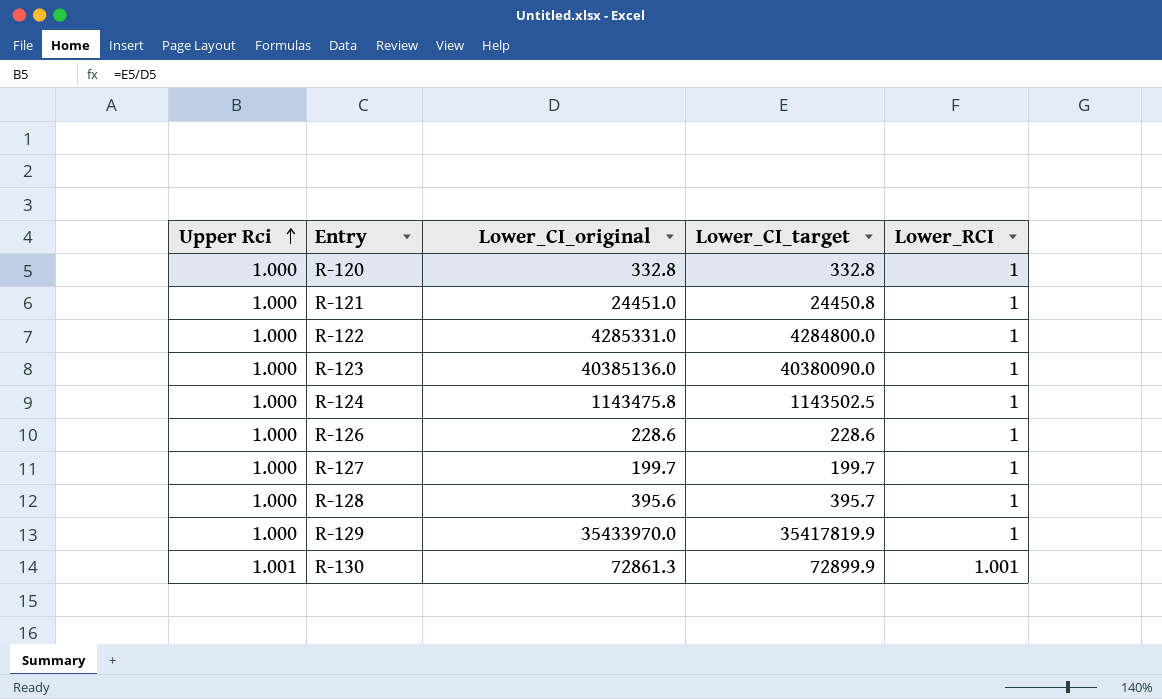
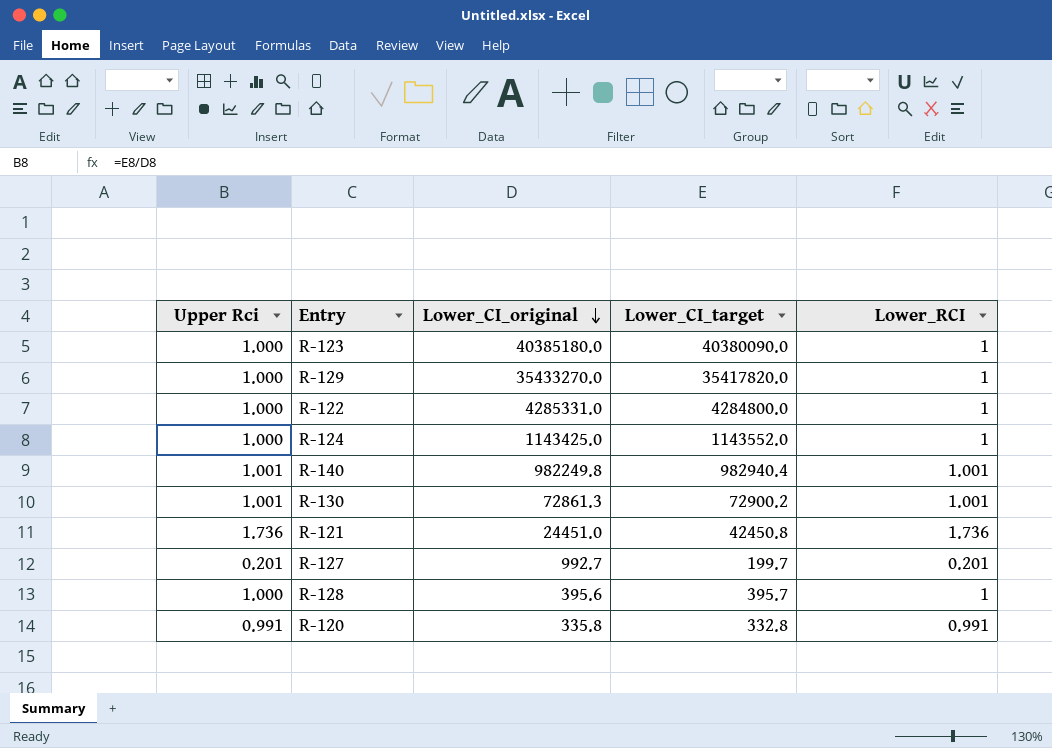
row order: Upper Rci ascending -> Lower_CI_original descending
row R-126: 1.000 | 228.6 | 228.6 | 1 -> none
R-123 | Lower_CI_original: 40385136.0 -> 40385180.0
R-129 | Lower_CI_original: 35433970.0 -> 35433270.0
R-129 | Lower_CI_target: 35417819.9 -> 35417820.0
R-124 | Lower_CI_original: 1143475.8 -> 1143425.0
R-124 | Lower_CI_target: 1143502.5 -> 1143552.0
row R-140: none -> 1.001 | 982249.8 | 982940.4 | 1.001
R-130 | Lower_CI_target: 72899.9 -> 72900.2
R-121 | Upper Rci: 1.000 -> 1.736
R-121 | Lower_CI_target: 24450.8 -> 42450.8
R-121 | Lower_RCI: 1 -> 1.736
R-127 | Upper Rci: 1.000 -> 0.201
R-127 | Lower_CI_original: 199.7 -> 992.7
R-127 | Lower_RCI: 1 -> 0.201
R-120 | Upper Rci: 1.000 -> 0.991
R-120 | Lower_CI_original: 332.8 -> 335.8
R-120 | Lower_RCI: 1 -> 0.991

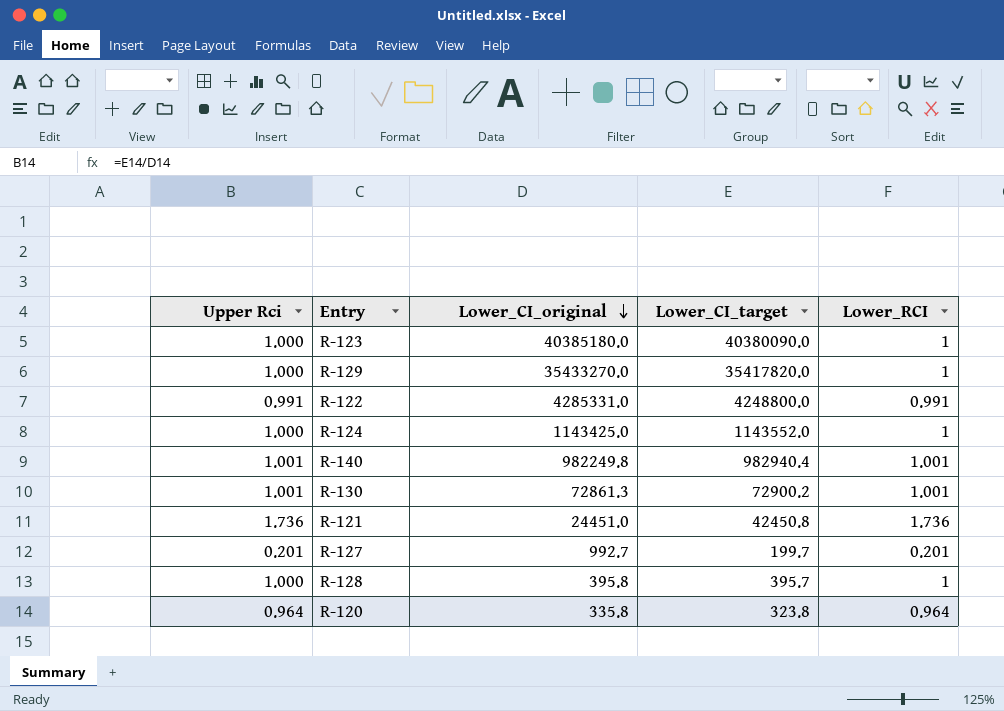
R-122 | Upper Rci: 1.000 -> 0.991
R-122 | Lower_CI_target: 4284800.0 -> 4248800.0
R-122 | Lower_RCI: 1 -> 0.991
R-128 | Lower_CI_original: 395.6 -> 395.8
R-120 | Upper Rci: 0.991 -> 0.964
R-120 | Lower_CI_target: 332.8 -> 323.8
R-120 | Lower_RCI: 0.991 -> 0.964

